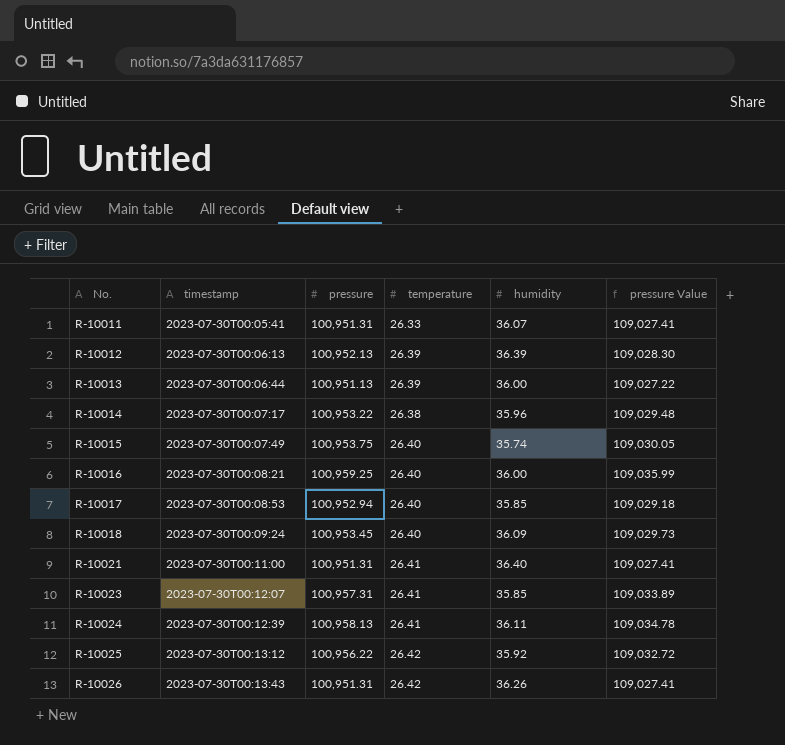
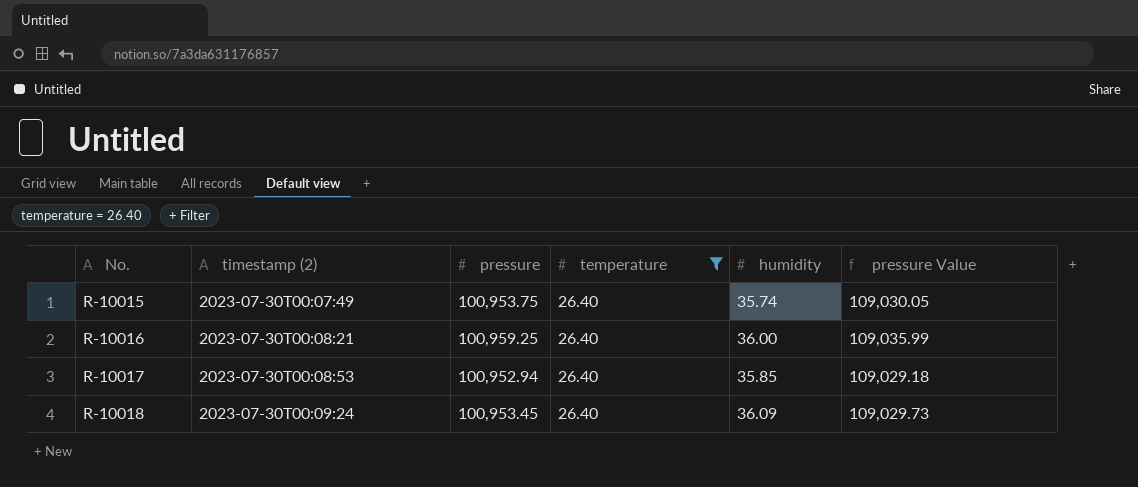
filter: none -> temperature = 26.40
column name: timestamp -> timestamp (2)

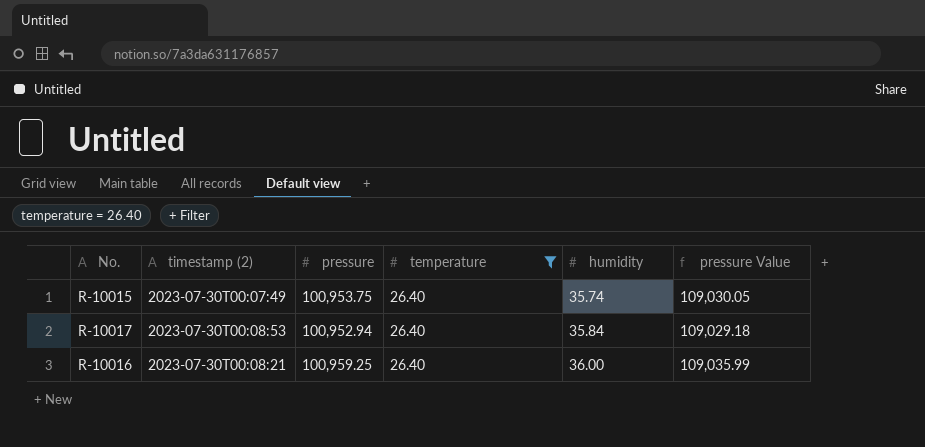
row order: No. ascending -> humidity ascending
row R-10018: 2023-07-30T00:09:24 | 100,953.45 | 26.40 | 36.09 | 109,029.73 -> none
R-10017 | humidity: 35.85 -> 35.84

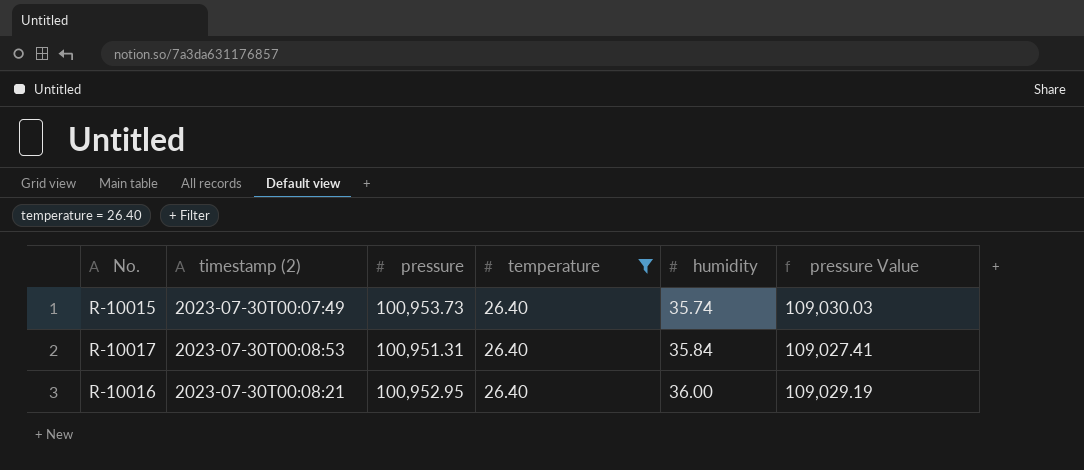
R-10015 | pressure: 100,953.75 -> 100,953.73
R-10015 | pressure Value: 109,030.05 -> 109,030.03
R-10017 | pressure: 100,952.94 -> 100,951.31
R-10017 | pressure Value: 109,029.18 -> 109,027.41
R-10016 | pressure: 100,959.25 -> 100,952.95
R-10016 | pressure Value: 109,035.99 -> 109,029.19

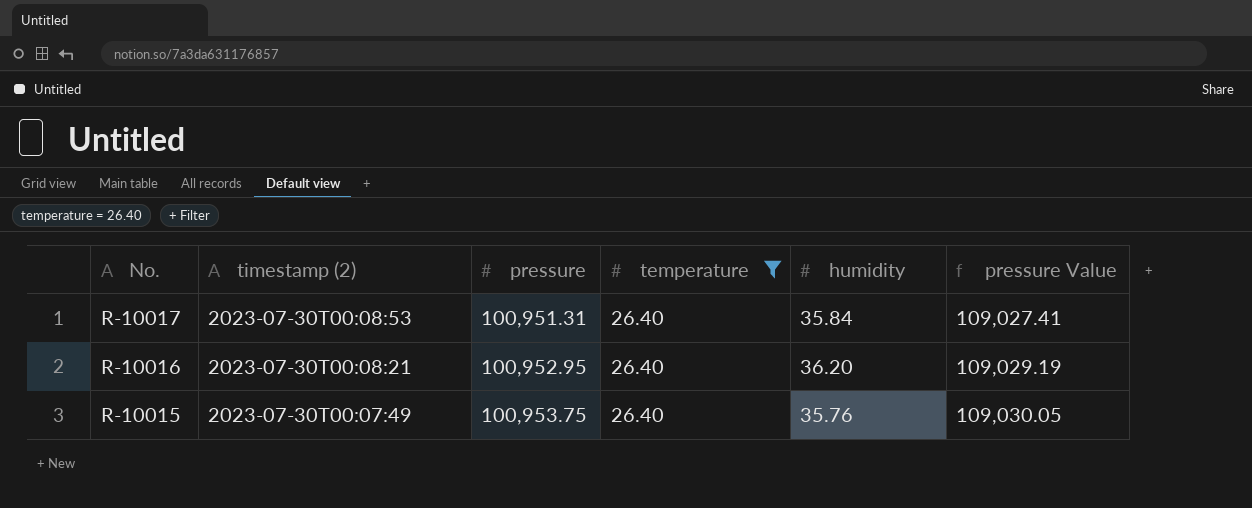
row order: humidity ascending -> No. descending
R-10016 | humidity: 36.00 -> 36.20
R-10015 | pressure: 100,953.73 -> 100,953.75
R-10015 | humidity: 35.74 -> 35.76
R-10015 | pressure Value: 109,030.03 -> 109,030.05

